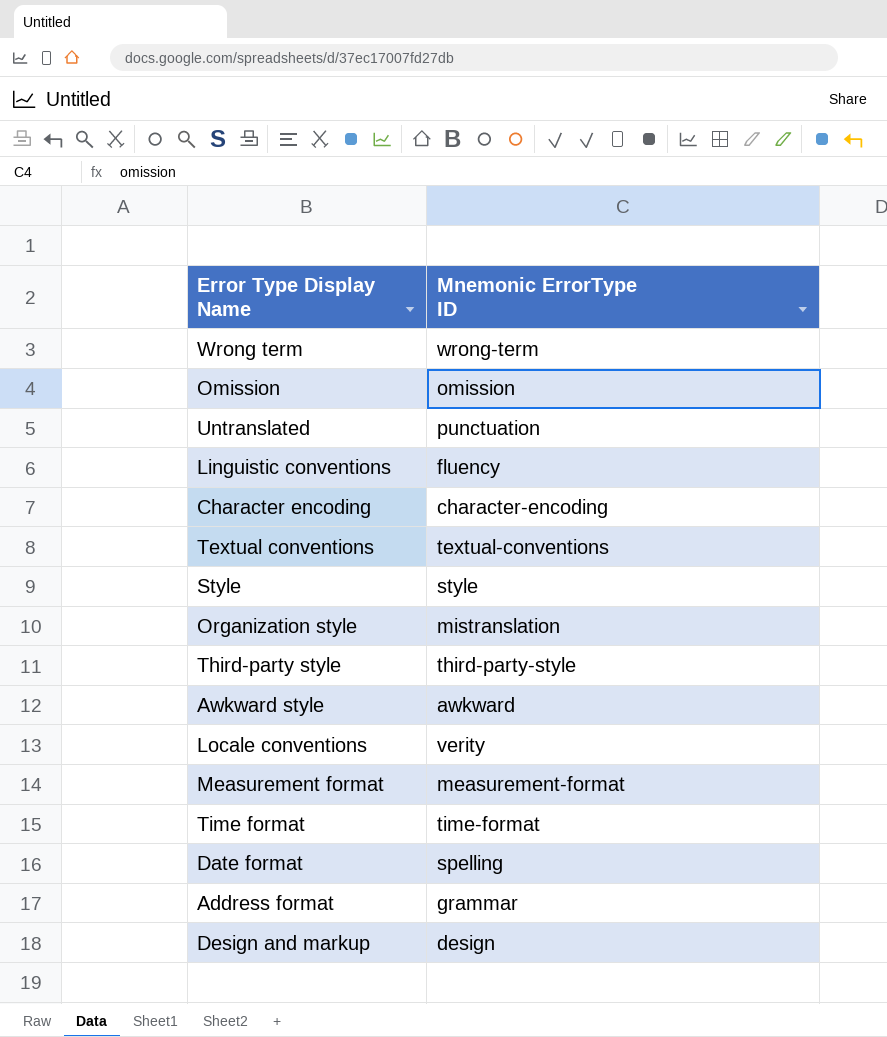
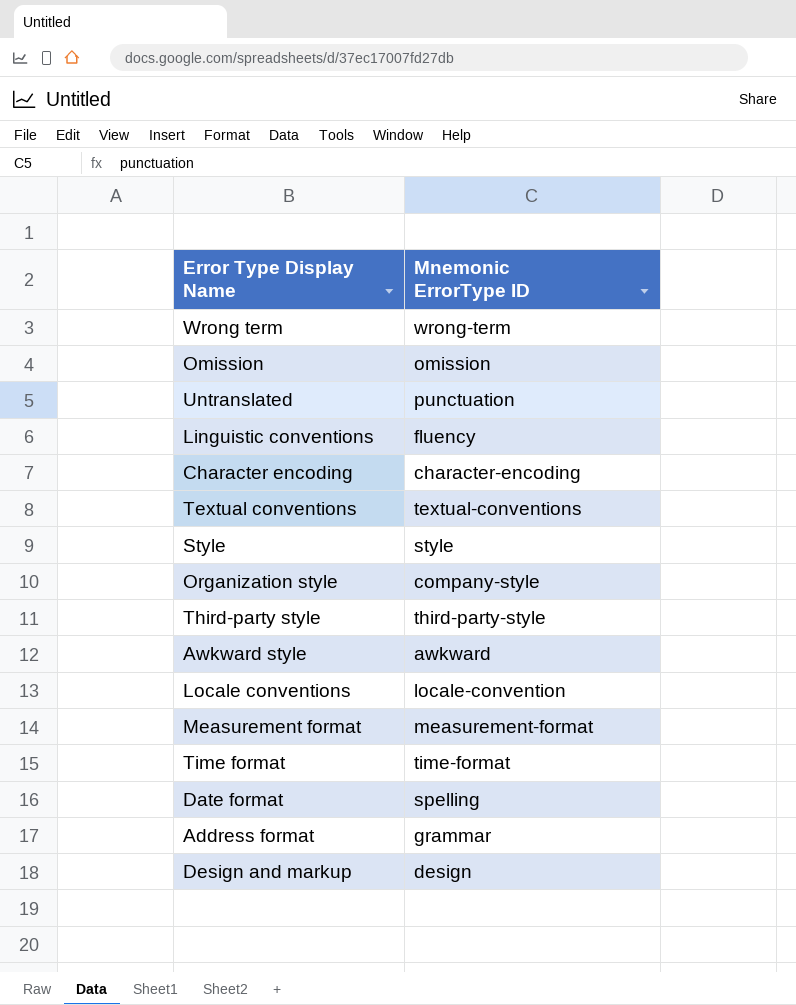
Organization style | Mnemonic ErrorType ID: mistranslation -> company-style
Locale conventions | Mnemonic ErrorType ID: verity -> locale-convention

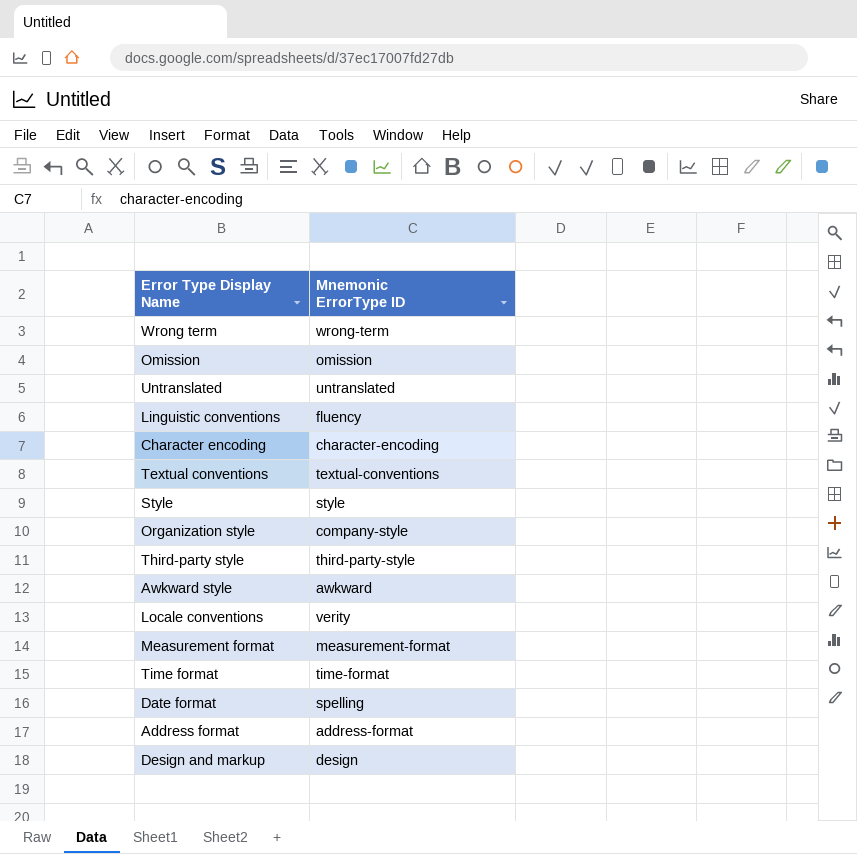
Untranslated | Mnemonic ErrorType ID: punctuation -> untranslated
Locale conventions | Mnemonic ErrorType ID: locale-convention -> verity
Address format | Mnemonic ErrorType ID: grammar -> address-format

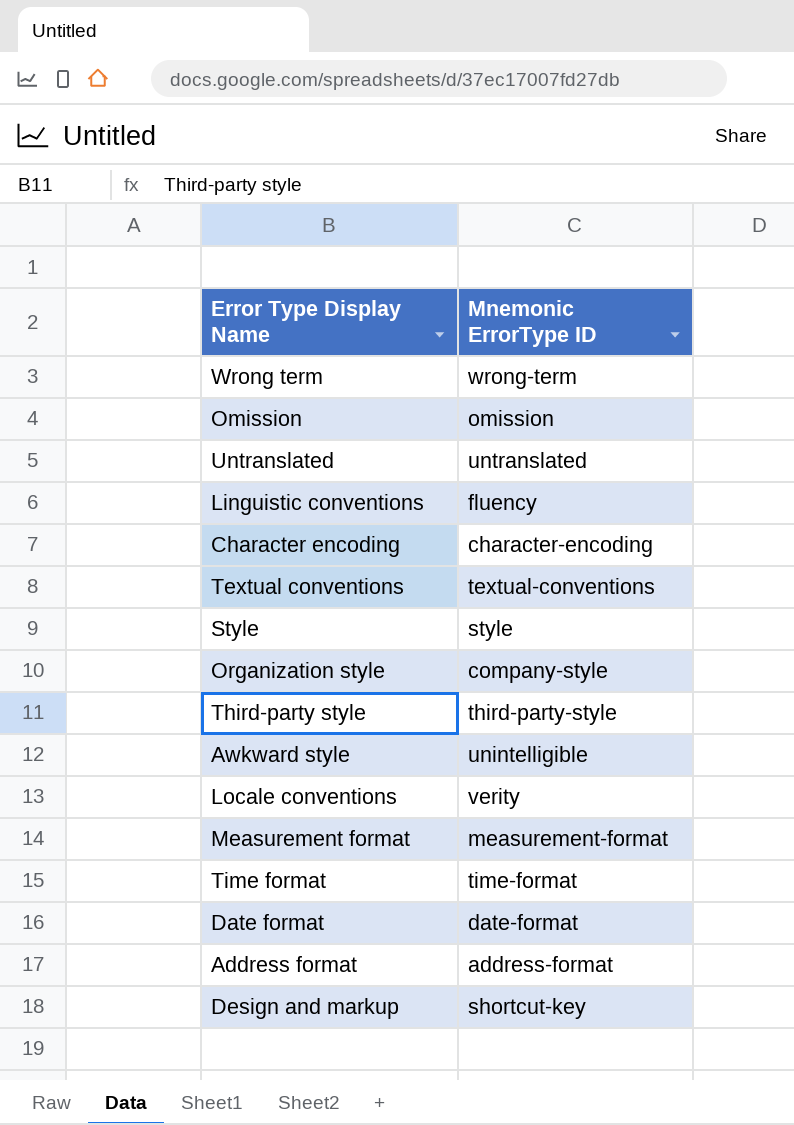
Awkward style | Mnemonic ErrorType ID: awkward -> unintelligible
Date format | Mnemonic ErrorType ID: spelling -> date-format
Design and markup | Mnemonic ErrorType ID: design -> shortcut-key

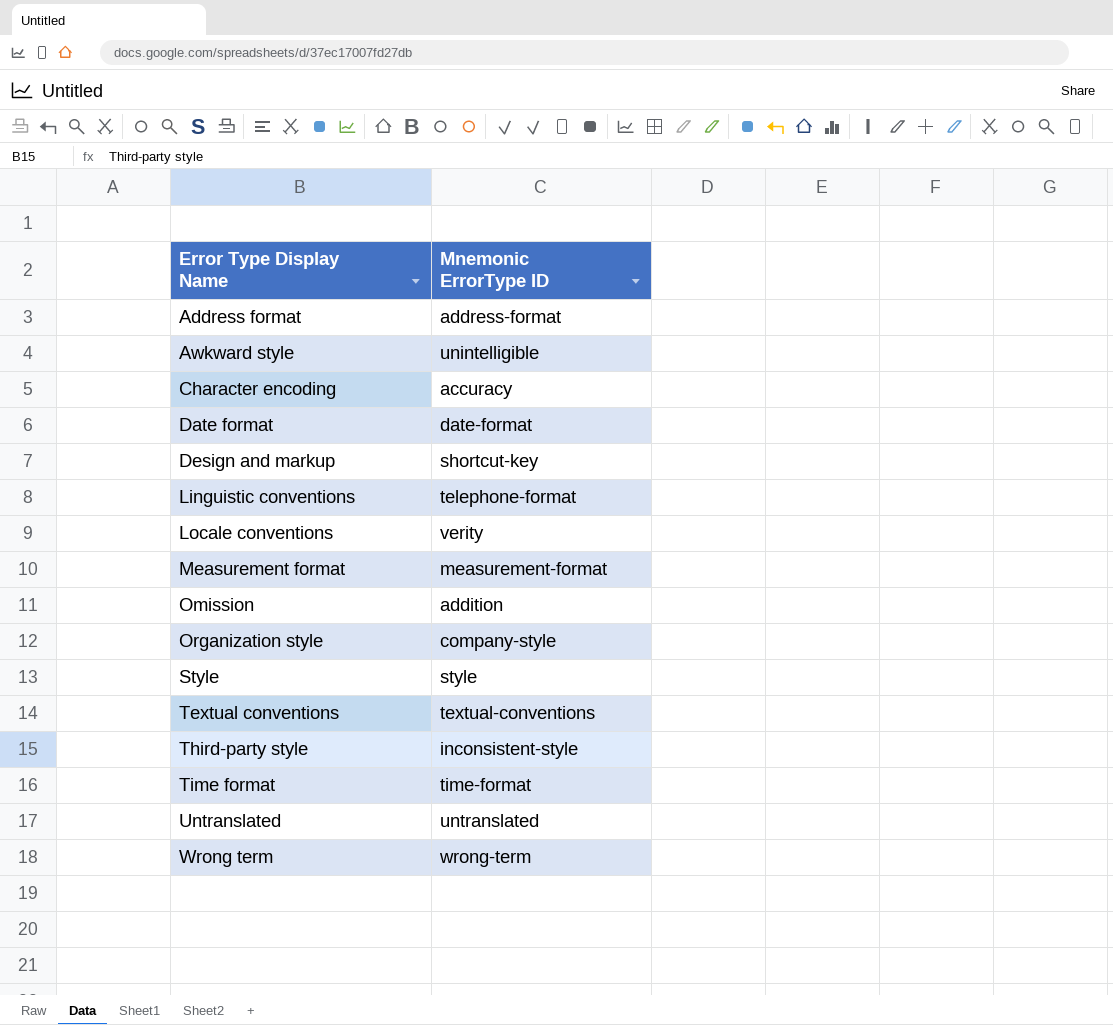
row order: none -> Error Type Display Name ascending
Character encoding | Mnemonic ErrorType ID: character-encoding -> accuracy
Linguistic conventions | Mnemonic ErrorType ID: fluency -> telephone-format
Omission | Mnemonic ErrorType ID: omission -> addition
Third-party style | Mnemonic ErrorType ID: third-party-style -> inconsistent-style

